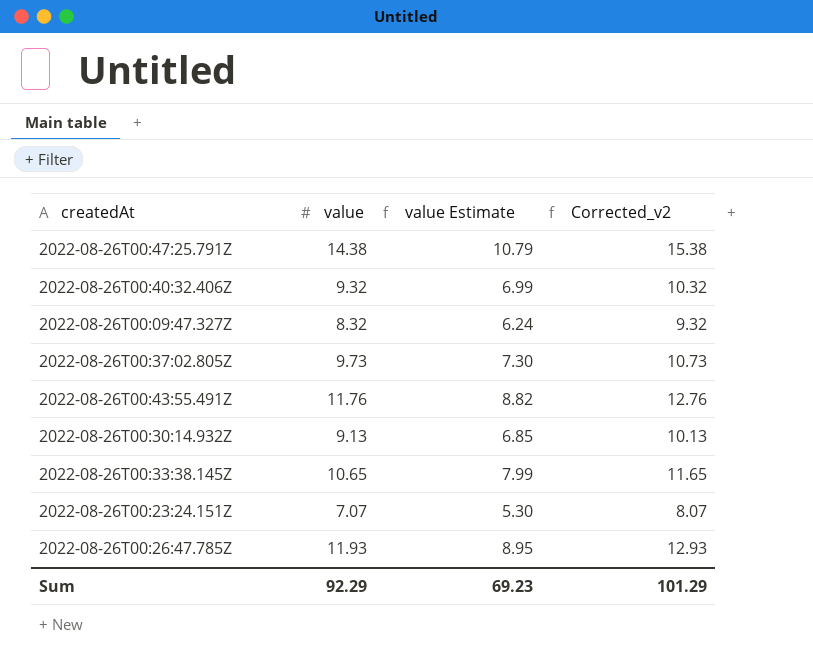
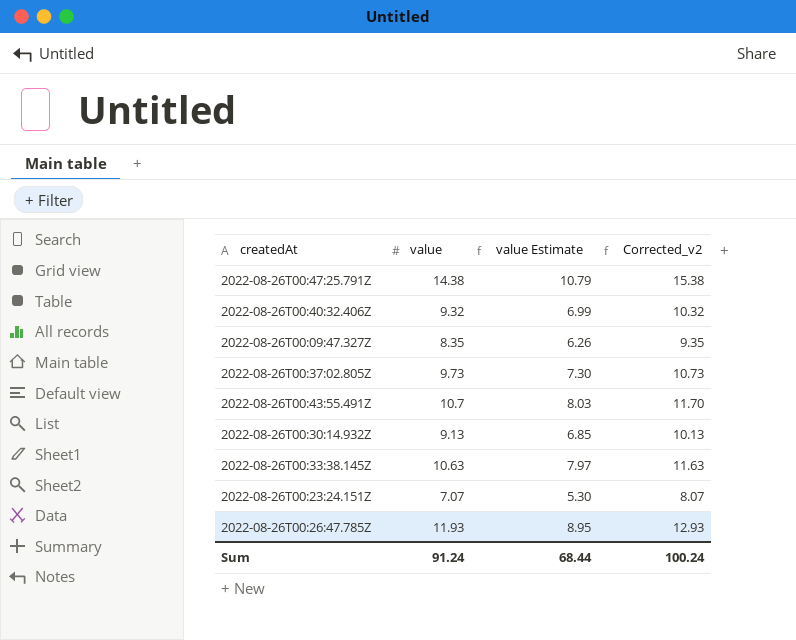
2022-08-26T00:09:47.327Z | value: 8.32 -> 8.35
2022-08-26T00:09:47.327Z | value Estimate: 6.24 -> 6.26
2022-08-26T00:09:47.327Z | Corrected_v2: 9.32 -> 9.35
2022-08-26T00:43:55.491Z | value: 11.76 -> 10.7
2022-08-26T00:43:55.491Z | value Estimate: 8.82 -> 8.03
2022-08-26T00:43:55.491Z | Corrected_v2: 12.76 -> 11.70
2022-08-26T00:33:38.145Z | value: 10.65 -> 10.63
2022-08-26T00:33:38.145Z | value Estimate: 7.99 -> 7.97
2022-08-26T00:33:38.145Z | Corrected_v2: 11.65 -> 11.63
Sum | value: 92.29 -> 91.24
Sum | value Estimate: 69.23 -> 68.44
Sum | Corrected_v2: 101.29 -> 100.24

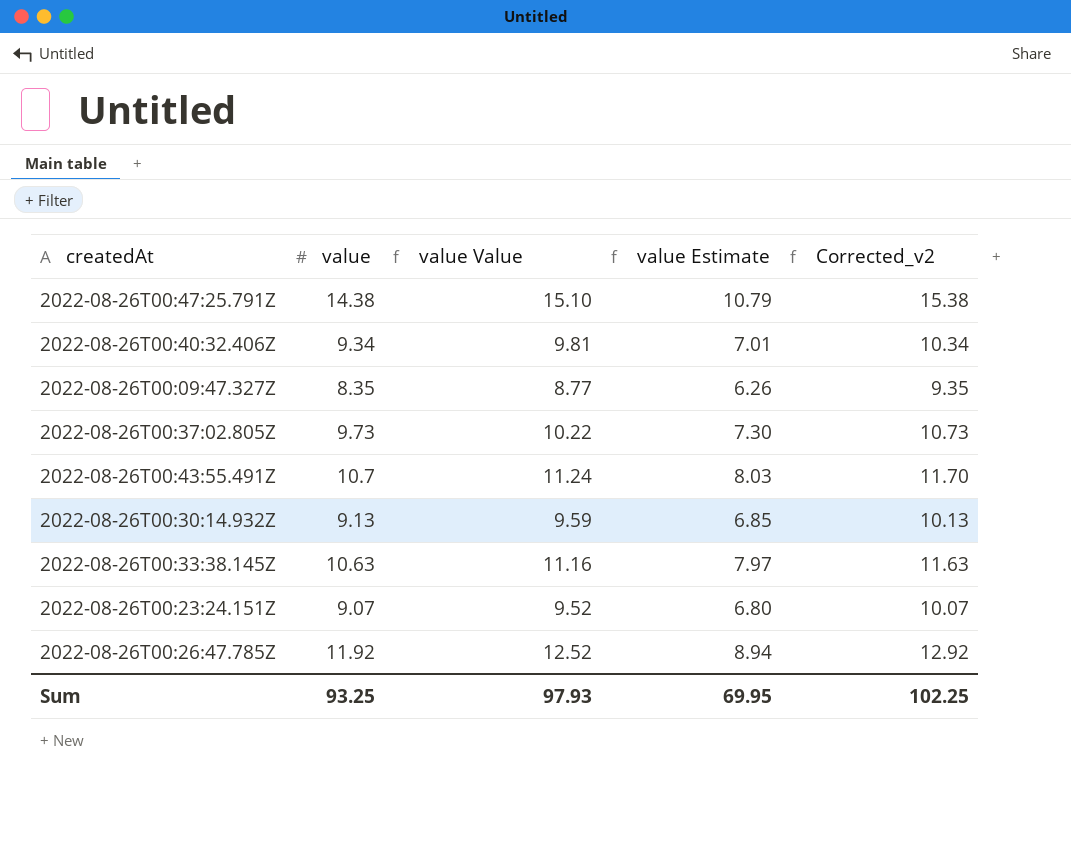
column value Value | formula: none -> [value] * 1.05
2022-08-26T00:40:32.406Z | value: 9.32 -> 9.34
2022-08-26T00:40:32.406Z | value Estimate: 6.99 -> 7.01
2022-08-26T00:40:32.406Z | Corrected_v2: 10.32 -> 10.34
2022-08-26T00:23:24.151Z | value: 7.07 -> 9.07
2022-08-26T00:23:24.151Z | value Estimate: 5.30 -> 6.80
2022-08-26T00:23:24.151Z | Corrected_v2: 8.07 -> 10.07
2022-08-26T00:26:47.785Z | value: 11.93 -> 11.92
2022-08-26T00:26:47.785Z | value Estimate: 8.95 -> 8.94
2022-08-26T00:26:47.785Z | Corrected_v2: 12.93 -> 12.92
Sum | value: 91.24 -> 93.25
Sum | value Estimate: 68.44 -> 69.95
Sum | Corrected_v2: 100.24 -> 102.25

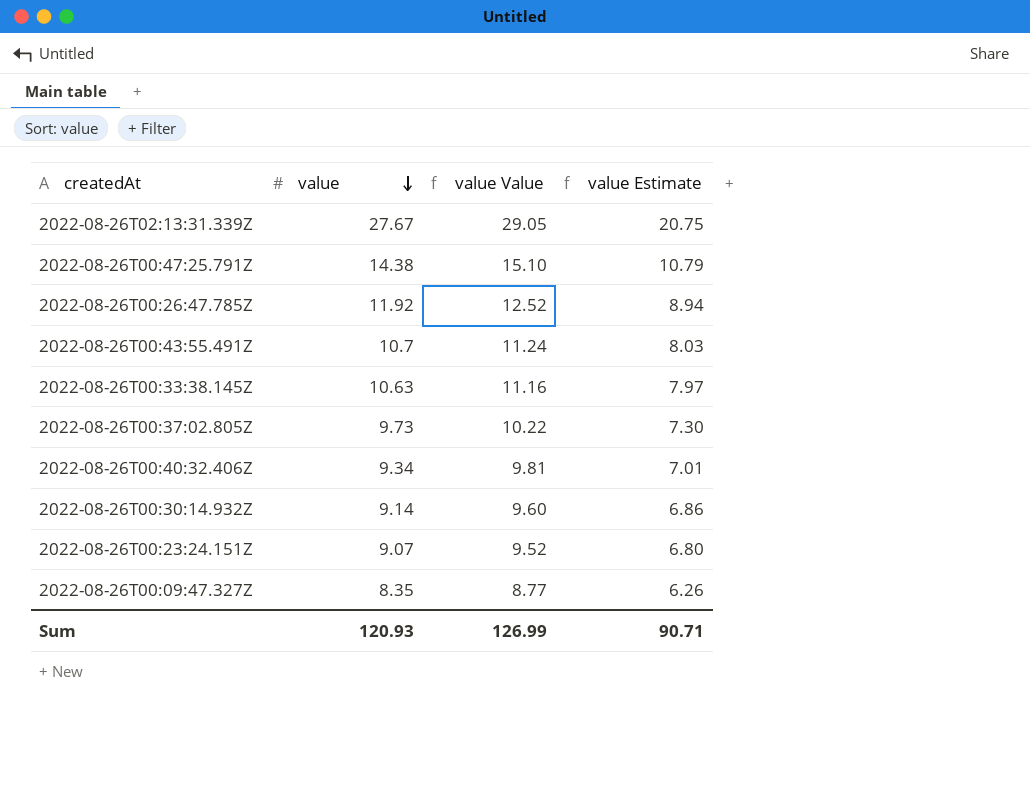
row order: none -> value descending
column Corrected_v2 | formula: [value] + 1 -> none
row 2022-08-26T02:13:31.339Z: none -> 27.67 | 29.05 | 20.75
2022-08-26T00:30:14.932Z | value: 9.13 -> 9.14
2022-08-26T00:30:14.932Z | value Value: 9.59 -> 9.60
2022-08-26T00:30:14.932Z | value Estimate: 6.85 -> 6.86
Sum | value: 93.25 -> 120.93
Sum | value Value: 97.93 -> 126.99
Sum | value Estimate: 69.95 -> 90.71

